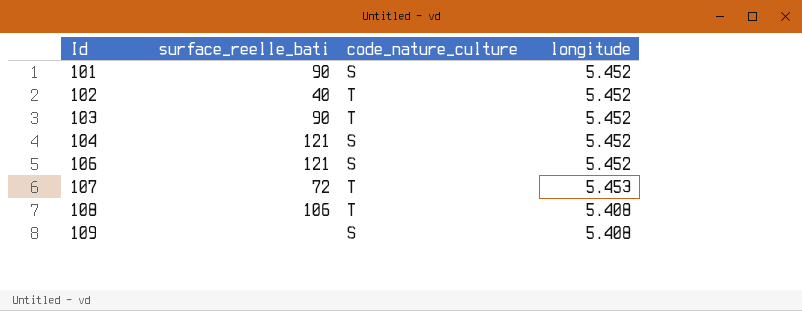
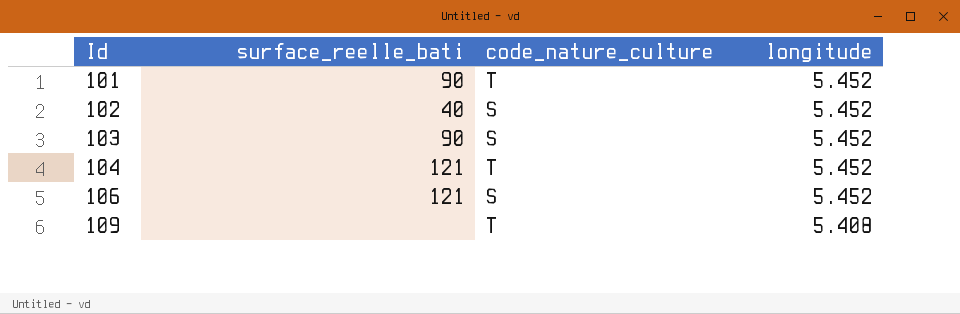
row 107: 72 | T | 5.453 -> none
row 108: 106 | T | 5.408 -> none
101 | code_nature_culture: S -> T
102 | code_nature_culture: T -> S
103 | code_nature_culture: T -> S
104 | code_nature_culture: S -> T
109 | code_nature_culture: S -> T

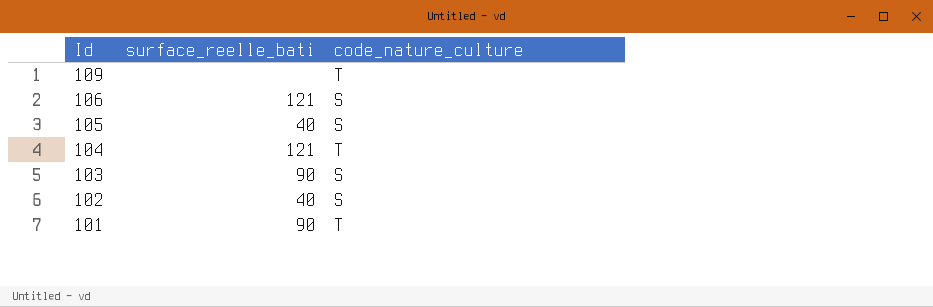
row order: Id ascending -> Id descending
column longitude | position: 4 -> none
row 105: none -> 40 | S

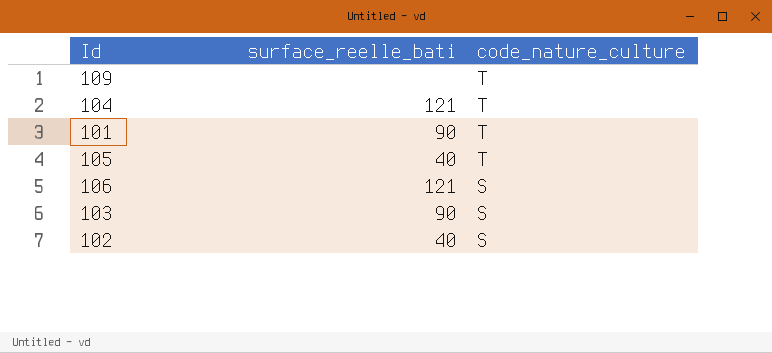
row order: Id descending -> code_nature_culture descending
105 | code_nature_culture: S -> T

